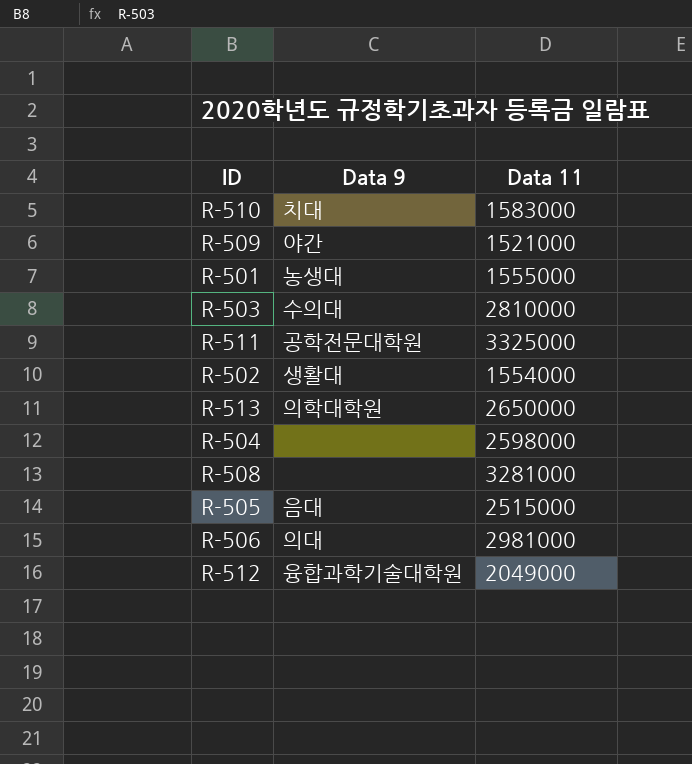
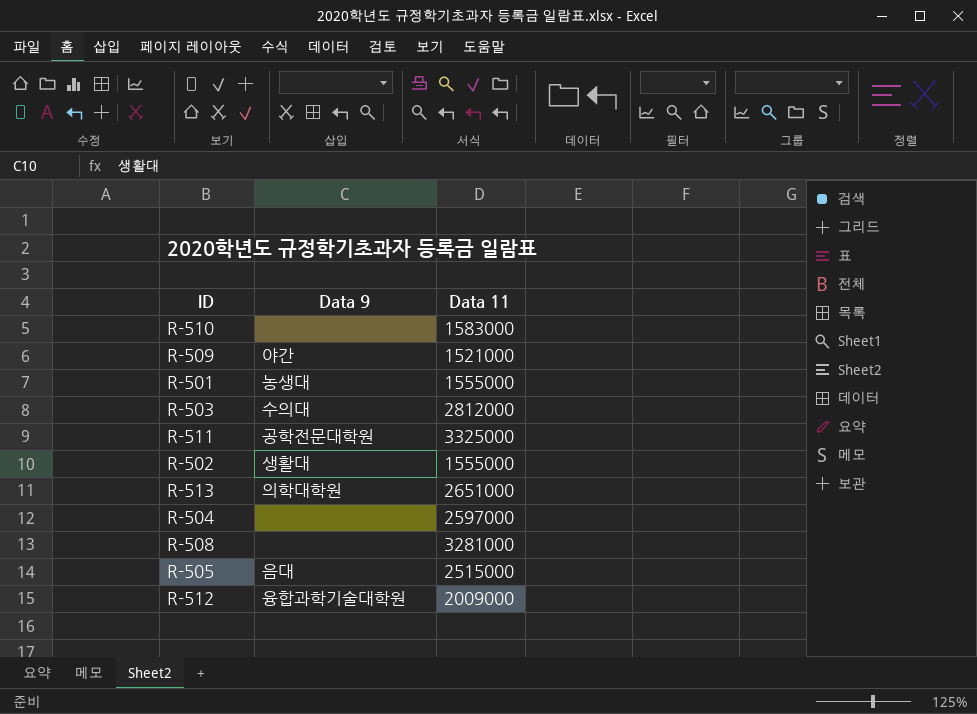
row R-506: 의대 | 2981000 -> none
R-510 | Data 9: 치대 -> none
R-503 | Data 11: 2810000 -> 2812000
R-502 | Data 11: 1554000 -> 1555000
R-513 | Data 11: 2650000 -> 2651000
R-504 | Data 11: 2598000 -> 2597000
R-512 | Data 11: 2049000 -> 2009000

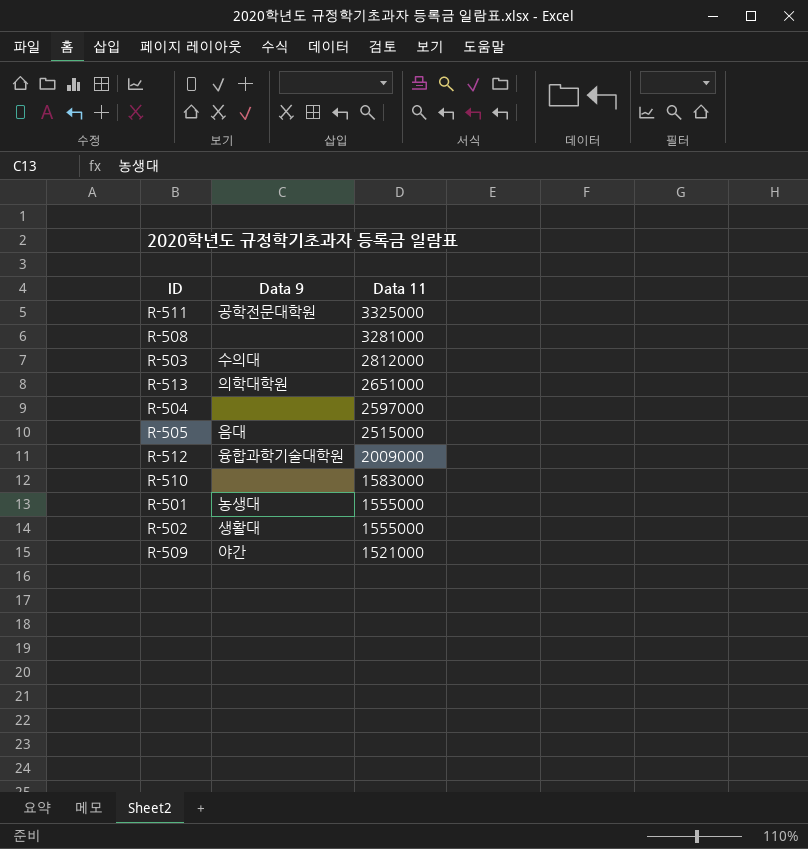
row order: none -> Data 11 descending

